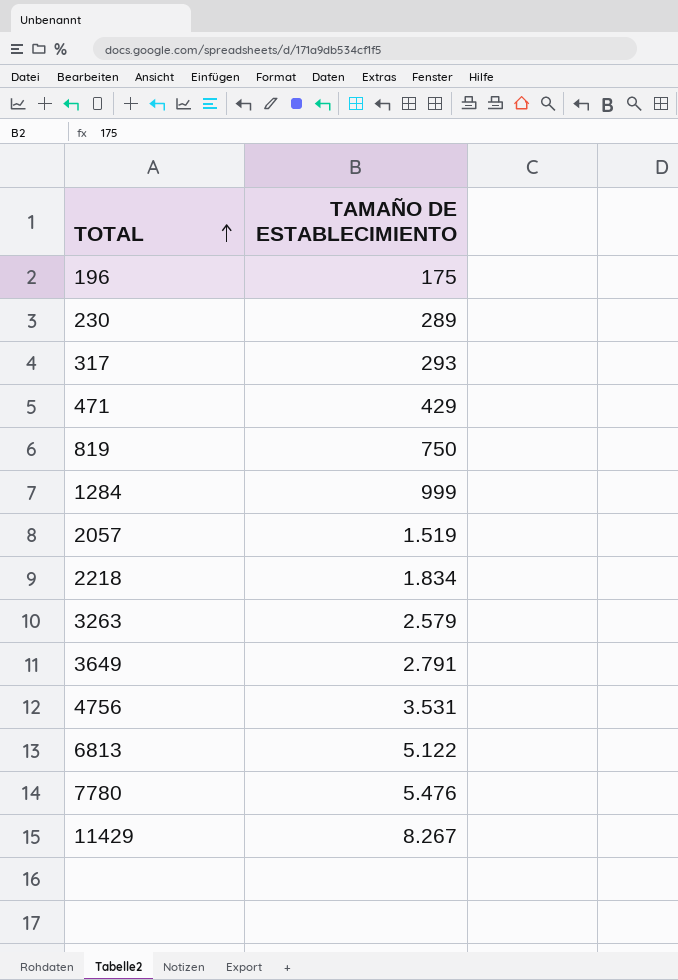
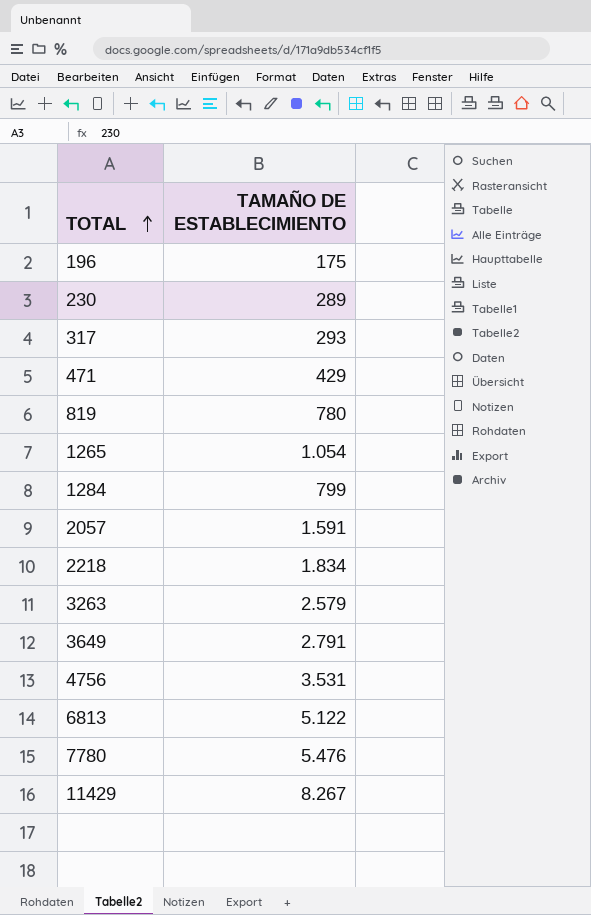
819 | TAMAÑO DE ESTABLECIMIENTO: 750 -> 780
row 1265: none -> 1.054
1284 | TAMAÑO DE ESTABLECIMIENTO: 999 -> 799
2057 | TAMAÑO DE ESTABLECIMIENTO: 1.519 -> 1.591

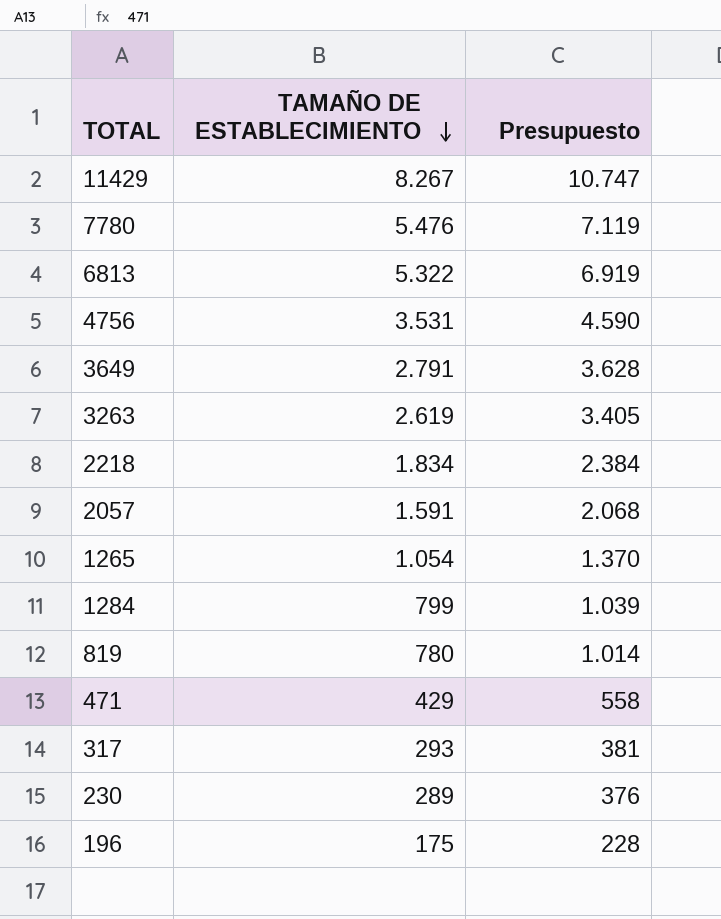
row order: TOTAL ascending -> TAMAÑO DE ESTABLECIMIENTO descending
column Presupuesto | formula: none -> [TAMAÑO DE ESTABLECIMIENTO] * 1,3
6813 | TAMAÑO DE ESTABLECIMIENTO: 5.122 -> 5.322
3263 | TAMAÑO DE ESTABLECIMIENTO: 2.579 -> 2.619

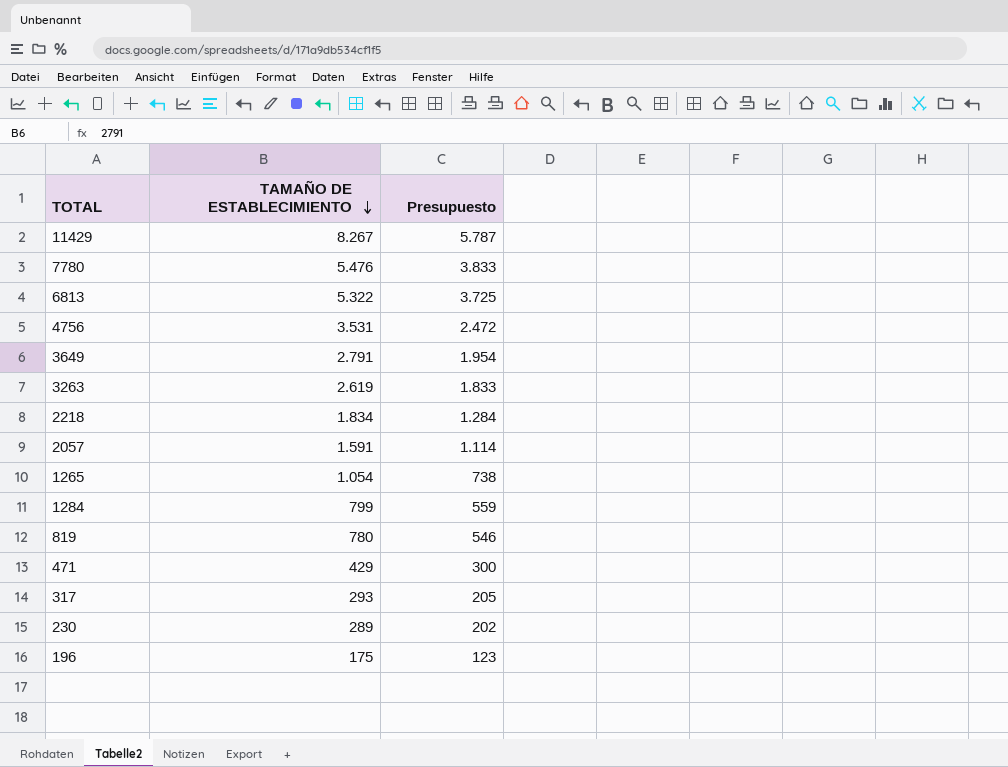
column Presupuesto | formula: [TAMAÑO DE ESTABLECIMIENTO] * 1,3 -> [TAMAÑO DE ESTABLECIMIENTO] * 0,7

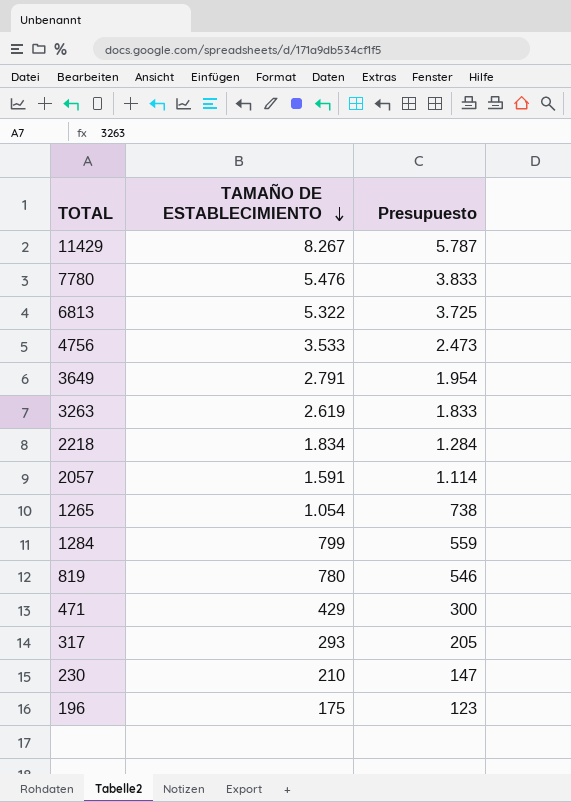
4756 | TAMAÑO DE ESTABLECIMIENTO: 3.531 -> 3.533
4756 | Presupuesto: 2.472 -> 2.473
230 | TAMAÑO DE ESTABLECIMIENTO: 289 -> 210
230 | Presupuesto: 202 -> 147

